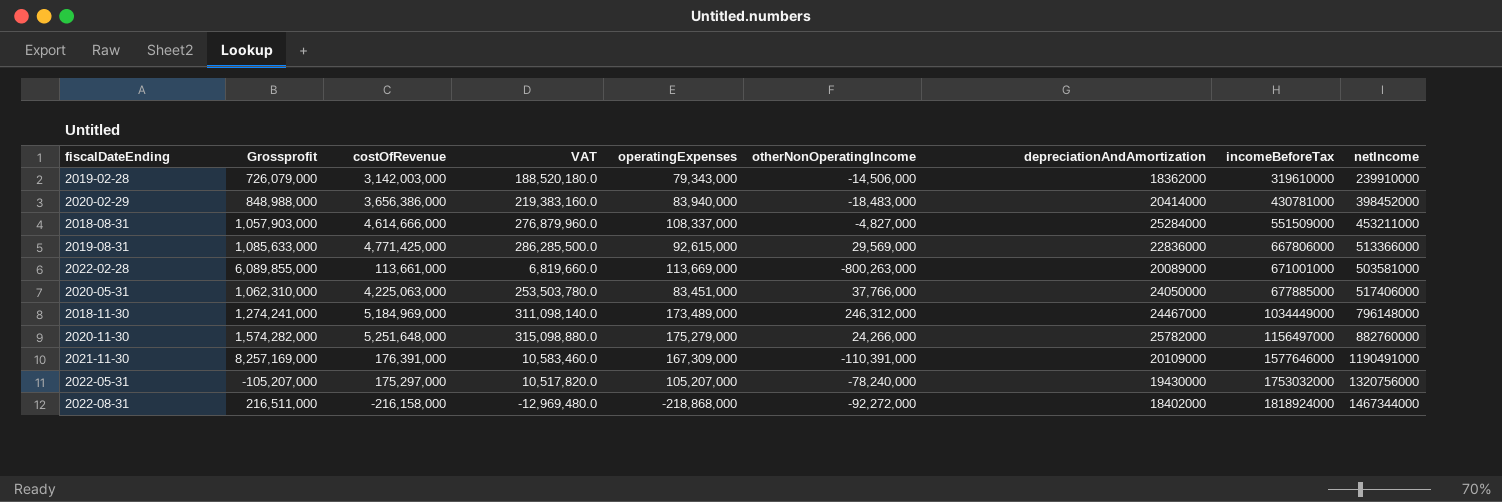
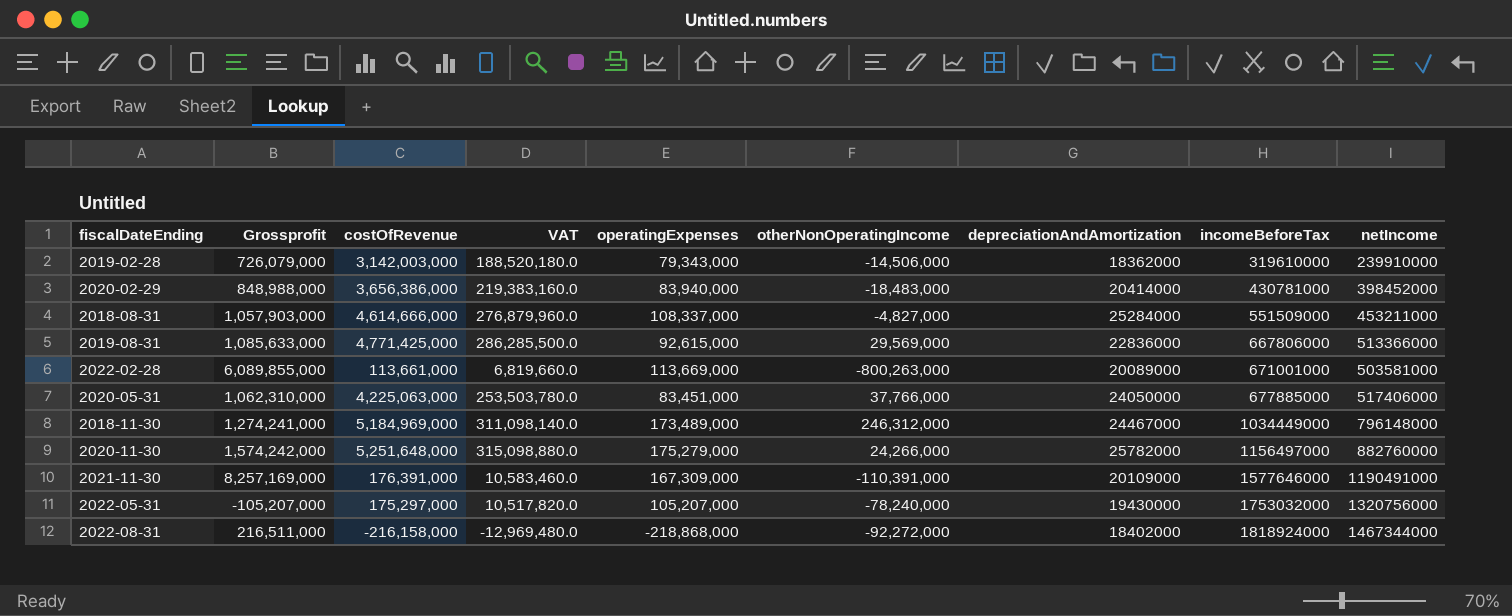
2020-11-30 | Grossprofit: 1,574,282,000 -> 1,574,242,000

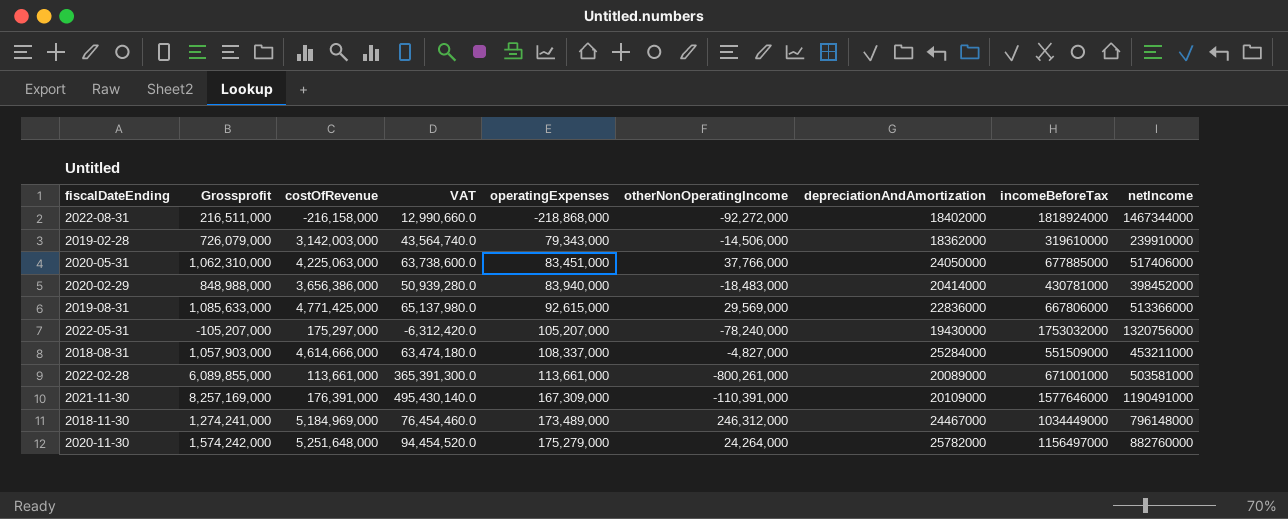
row order: incomeBeforeTax ascending -> operatingExpenses ascending
column VAT | formula: [costOfRevenue] * 0.06 -> [Grossprofit] * 0.06
2022-02-28 | operatingExpenses: 113,669,000 -> 113,661,000
2022-02-28 | otherNonOperatingIncome: -800,263,000 -> -800,261,000
2020-11-30 | otherNonOperatingIncome: 24,266,000 -> 24,264,000

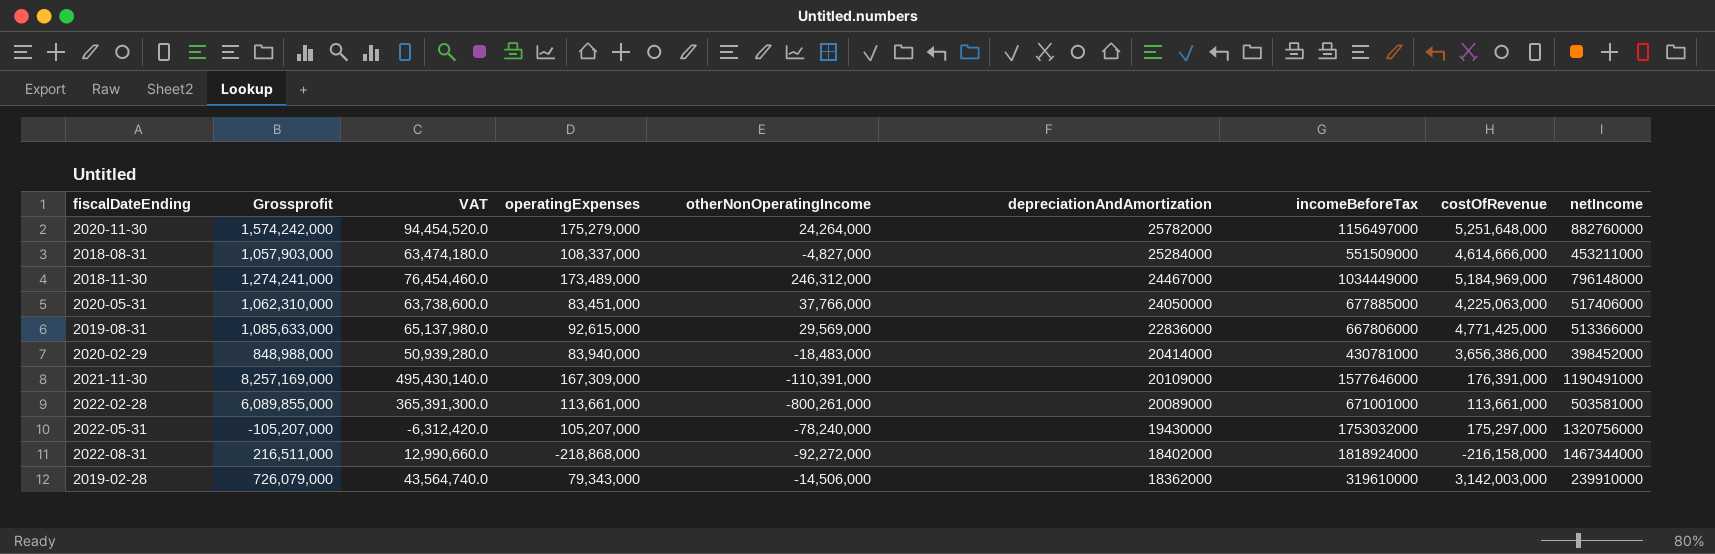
row order: operatingExpenses ascending -> depreciationAndAmortization descending
column costOfRevenue | position: 3 -> 8

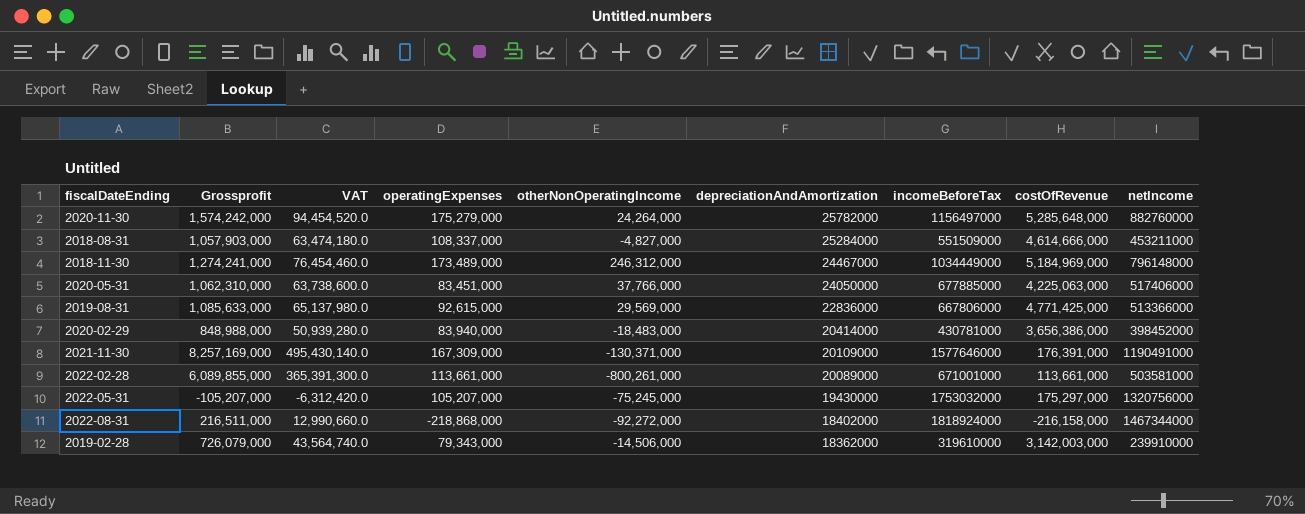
2020-11-30 | costOfRevenue: 5,251,648,000 -> 5,285,648,000
2021-11-30 | otherNonOperatingIncome: -110,391,000 -> -130,371,000
2022-05-31 | otherNonOperatingIncome: -78,240,000 -> -75,245,000

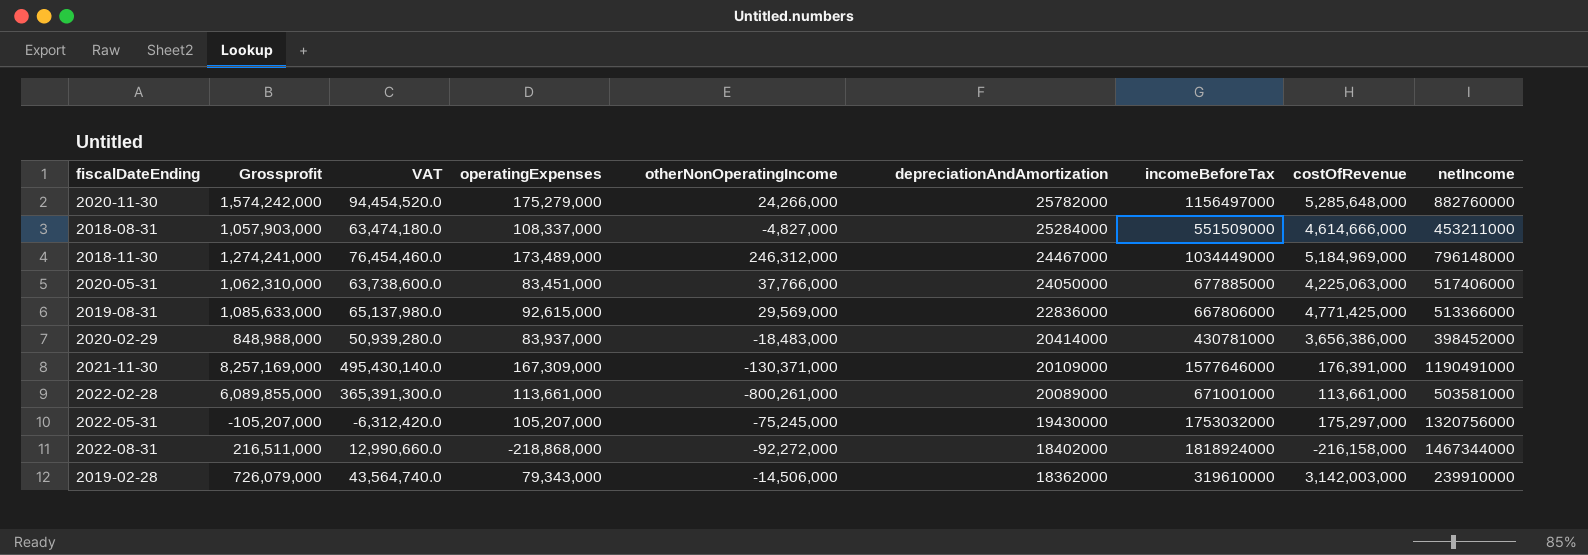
2020-11-30 | otherNonOperatingIncome: 24,264,000 -> 24,266,000
2020-02-29 | operatingExpenses: 83,940,000 -> 83,937,000

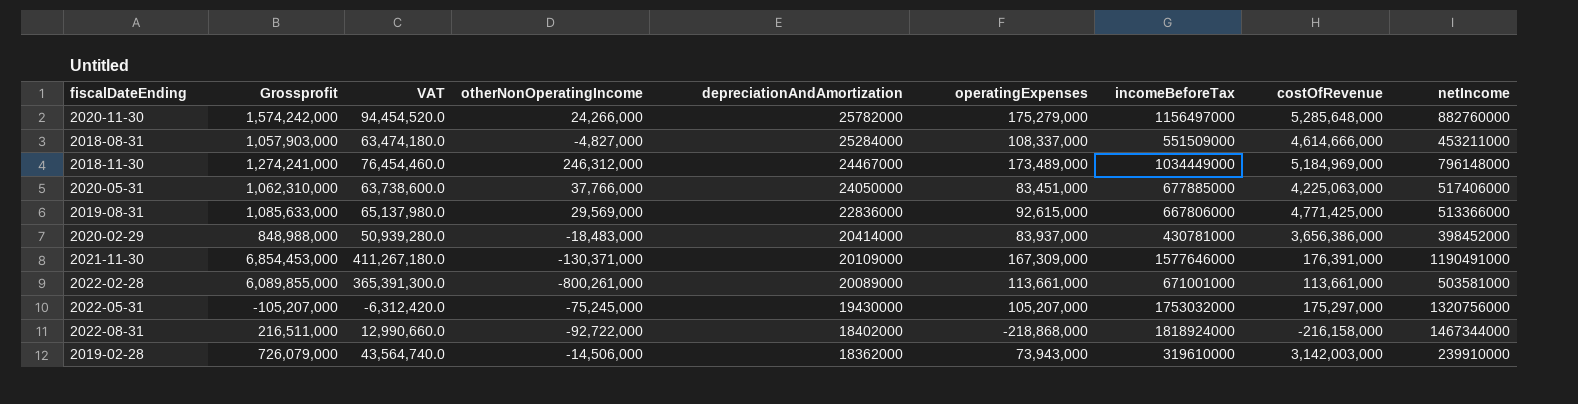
column operatingExpenses | position: 4 -> 6
2021-11-30 | Grossprofit: 8,257,169,000 -> 6,854,453,000
2021-11-30 | VAT: 495,430,140.0 -> 411,267,180.0
2022-08-31 | otherNonOperatingIncome: -92,272,000 -> -92,722,000
2019-02-28 | operatingExpenses: 79,343,000 -> 73,943,000

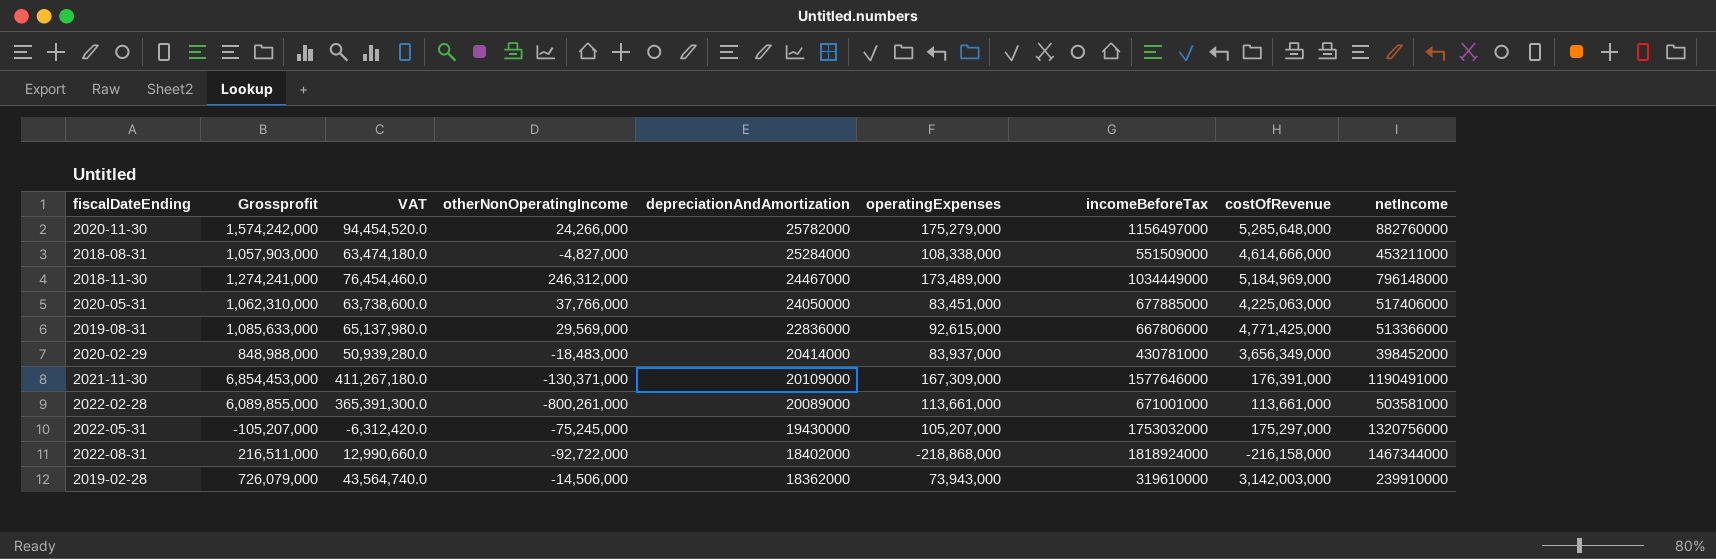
2018-08-31 | operatingExpenses: 108,337,000 -> 108,338,000
2020-02-29 | costOfRevenue: 3,656,386,000 -> 3,656,349,000

